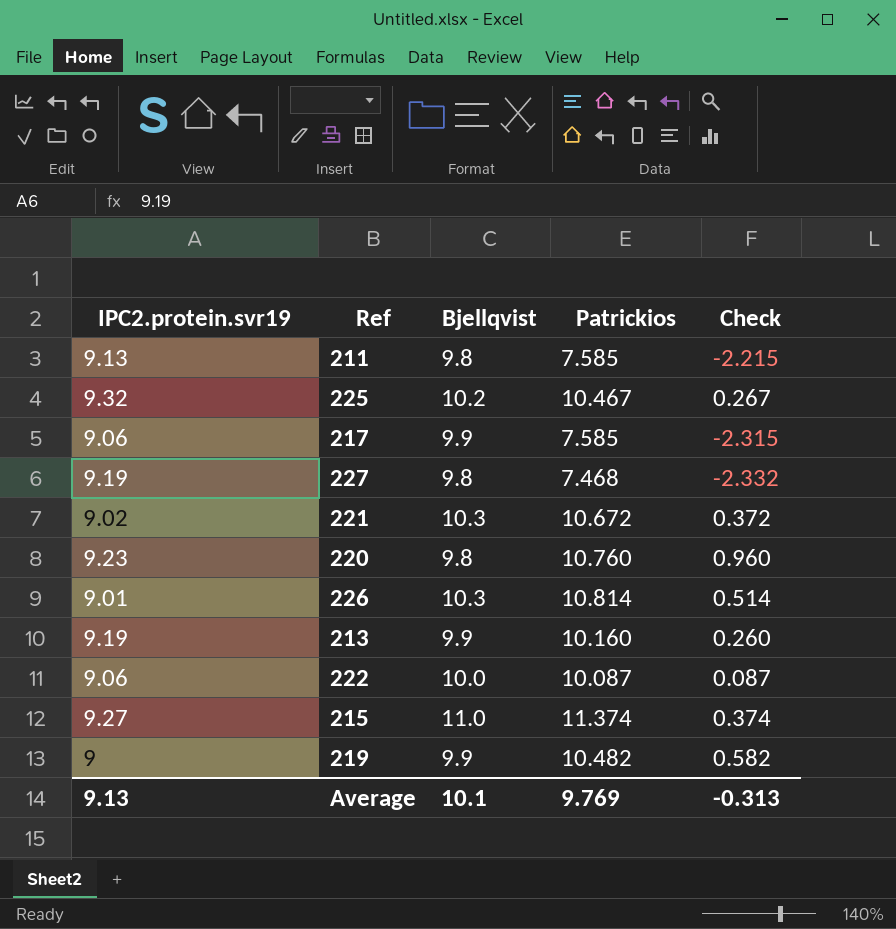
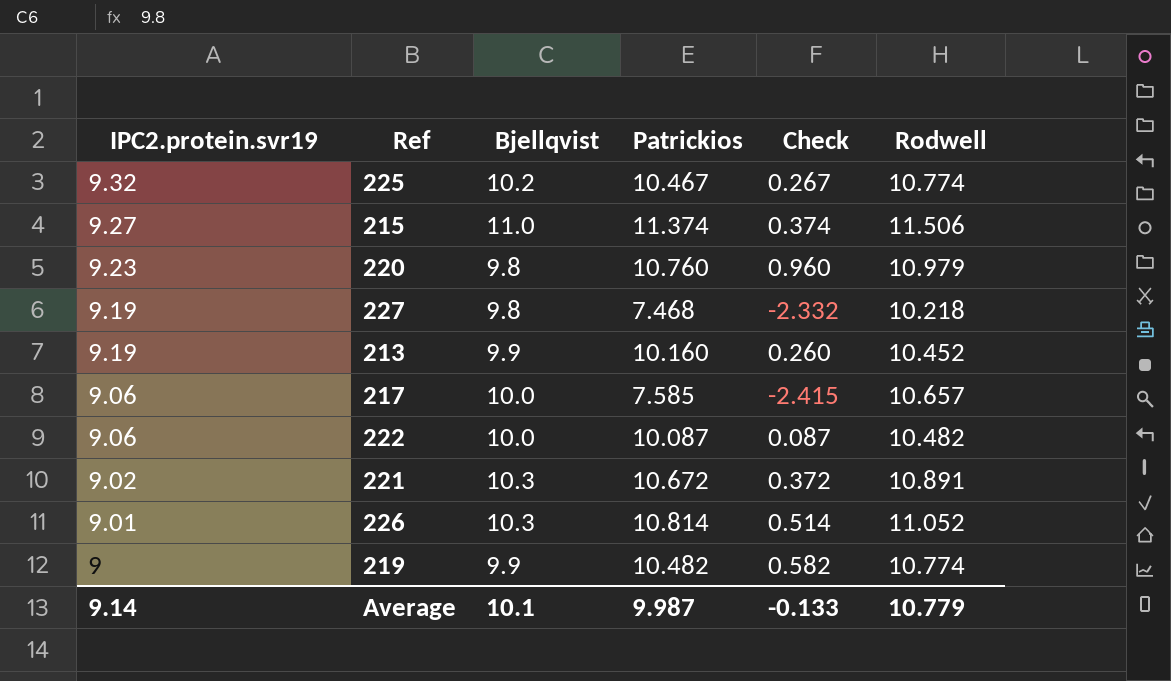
row order: none -> IPC2.protein.svr19 descending
column Rodwell | position: none -> 6
row 211: 9.13 | 9.8 | 7.585 | -2.215 -> none
217 | Bjellqvist: 9.9 -> 10.0
217 | Check: -2.315 -> -2.415
Average | IPC2.protein.svr19: 9.13 -> 9.14
Average | Patrickios: 9.769 -> 9.987
Average | Check: -0.313 -> -0.133

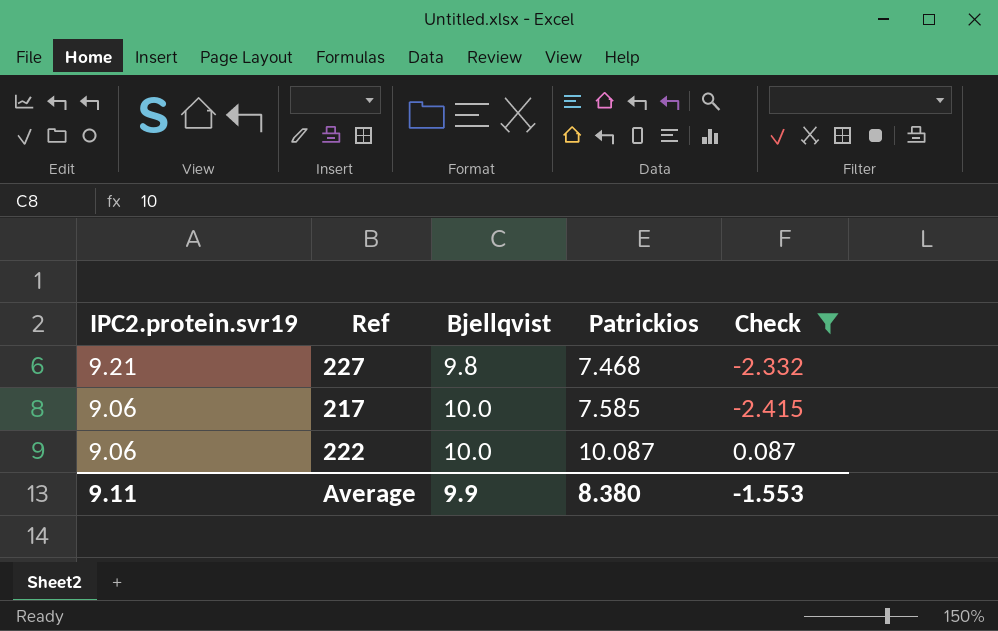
filter: none -> Check <= 0.087
column Rodwell | position: 6 -> none
227 | IPC2.protein.svr19: 9.19 -> 9.21
Average | IPC2.protein.svr19: 9.14 -> 9.11
Average | Bjellqvist: 10.1 -> 9.9
Average | Patrickios: 9.987 -> 8.380
Average | Check: -0.133 -> -1.553

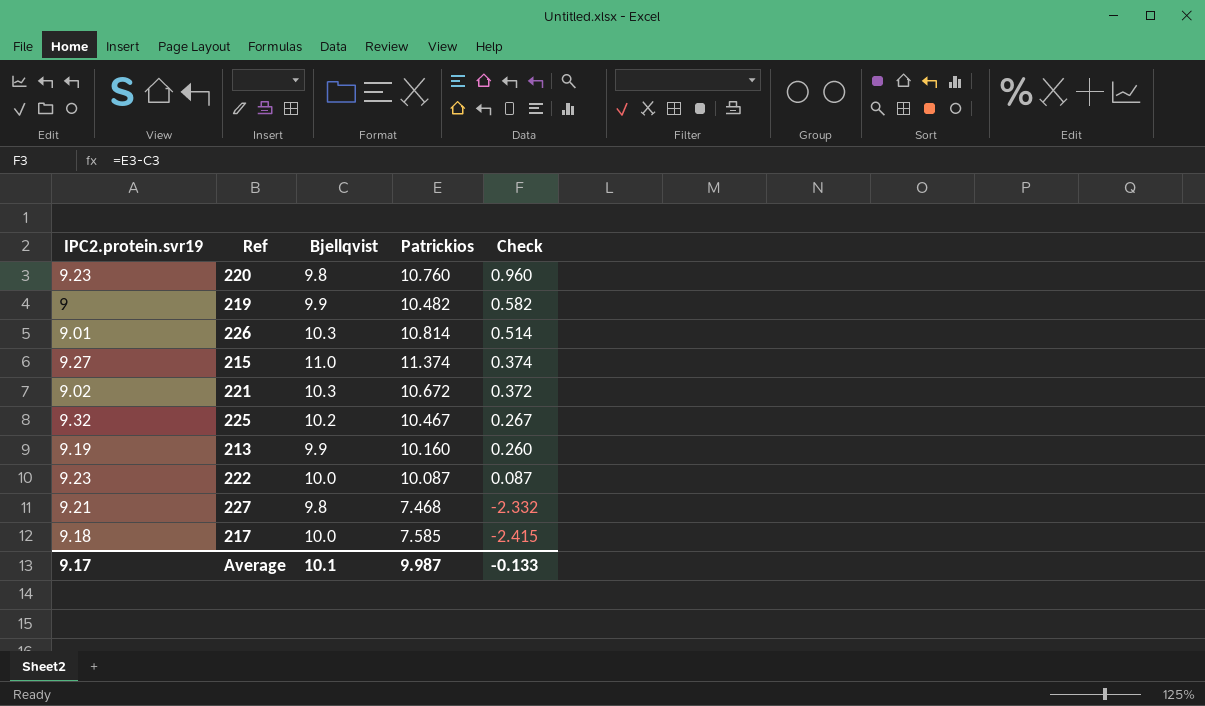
filter: Check <= 0.087 -> none
row order: IPC2.protein.svr19 descending -> Check descending
222 | IPC2.protein.svr19: 9.06 -> 9.23
217 | IPC2.protein.svr19: 9.06 -> 9.18
Average | IPC2.protein.svr19: 9.11 -> 9.17
Average | Bjellqvist: 9.9 -> 10.1
Average | Patrickios: 8.380 -> 9.987
Average | Check: -1.553 -> -0.133

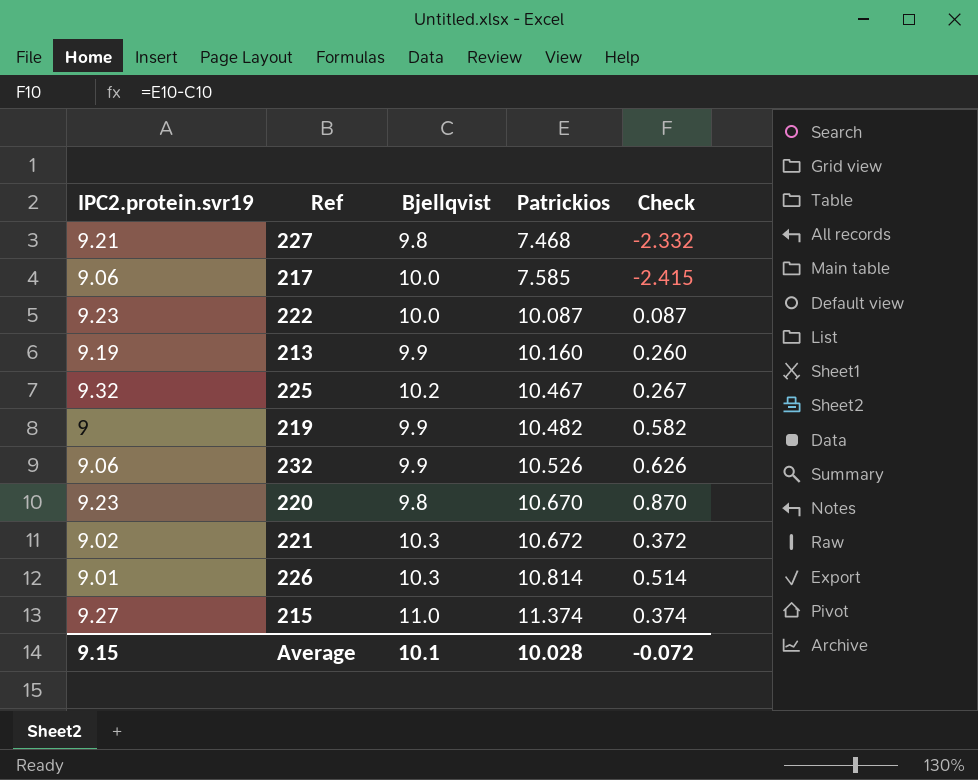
row order: Check descending -> Patrickios ascending
217 | IPC2.protein.svr19: 9.18 -> 9.06
row 232: none -> 9.06 | 9.9 | 10.526 | 0.626
220 | Patrickios: 10.760 -> 10.670
220 | Check: 0.960 -> 0.870
Average | IPC2.protein.svr19: 9.17 -> 9.15
Average | Patrickios: 9.987 -> 10.028
Average | Check: -0.133 -> -0.072

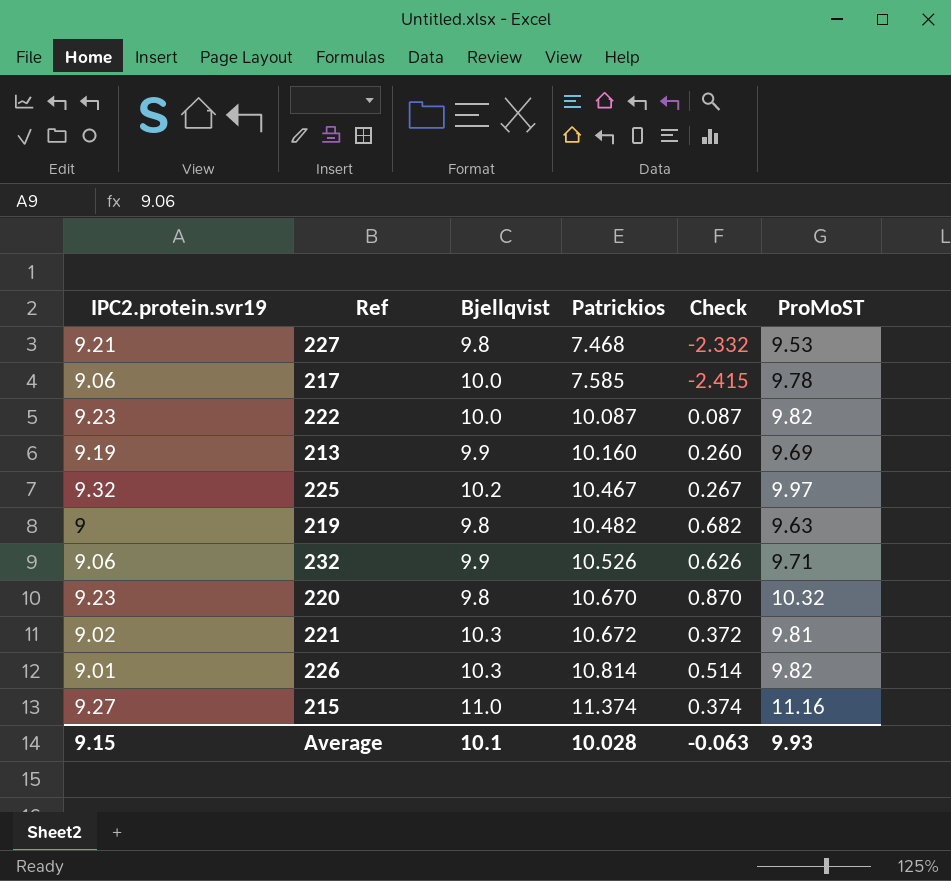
column ProMoST | position: none -> 6
219 | Bjellqvist: 9.9 -> 9.8
219 | Check: 0.582 -> 0.682
Average | Check: -0.072 -> -0.063

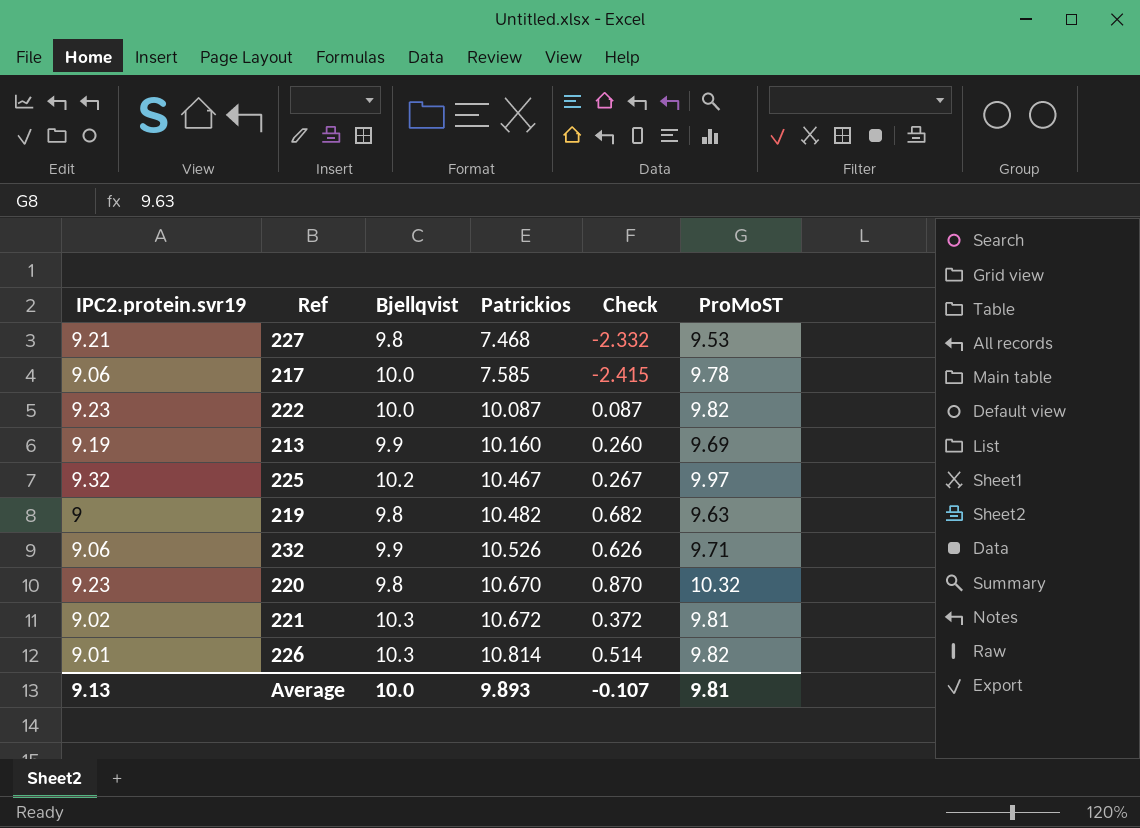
row 215: 9.27 | 11.0 | 11.374 | 0.374 | 11.16 -> none
Average | IPC2.protein.svr19: 9.15 -> 9.13
Average | Bjellqvist: 10.1 -> 10.0
Average | Patrickios: 10.028 -> 9.893
Average | Check: -0.063 -> -0.107
Average | ProMoST: 9.93 -> 9.81

